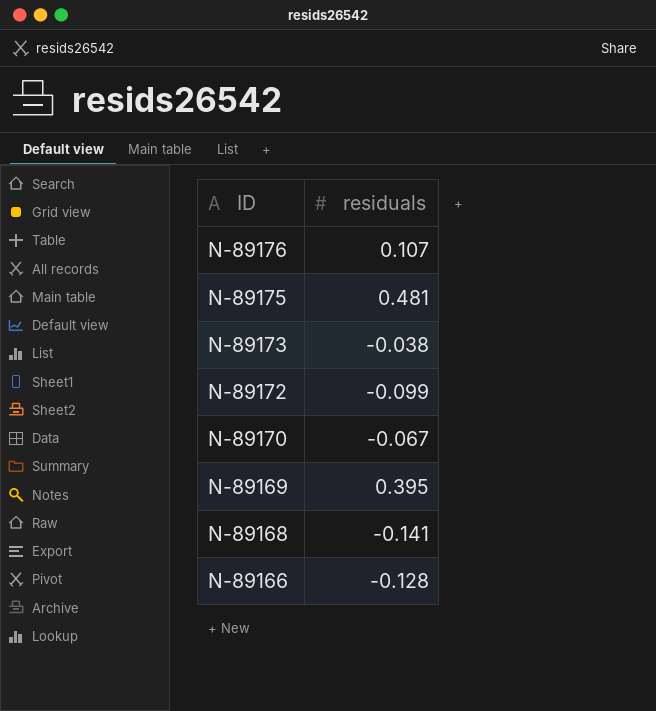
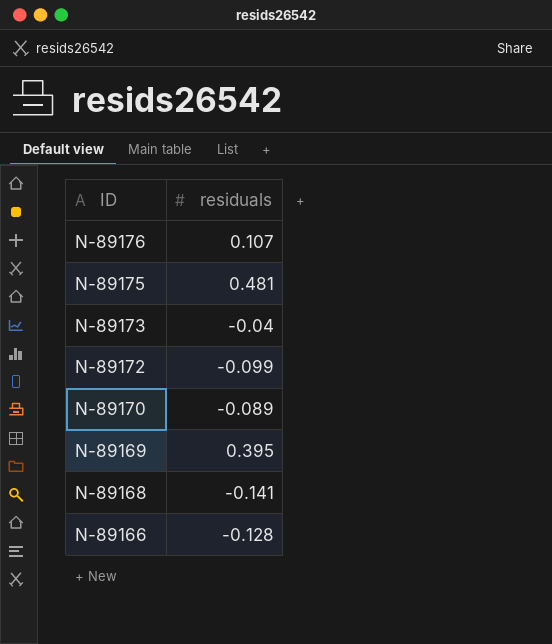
N-89173 | residuals: -0.038 -> -0.04
N-89170 | residuals: -0.067 -> -0.089

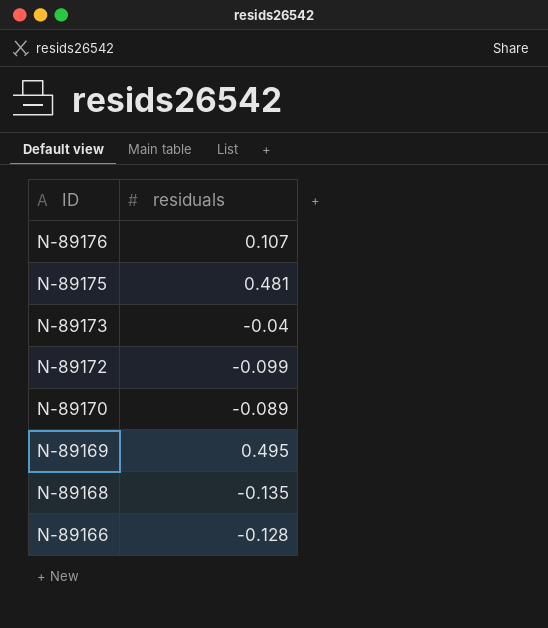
N-89169 | residuals: 0.395 -> 0.495
N-89168 | residuals: -0.141 -> -0.135

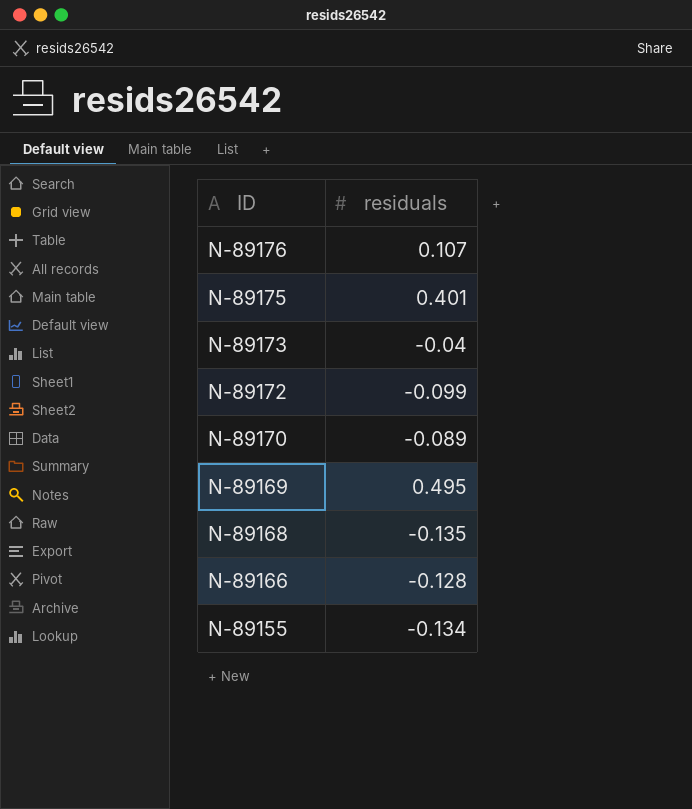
N-89175 | residuals: 0.481 -> 0.401
row N-89155: none -> -0.134

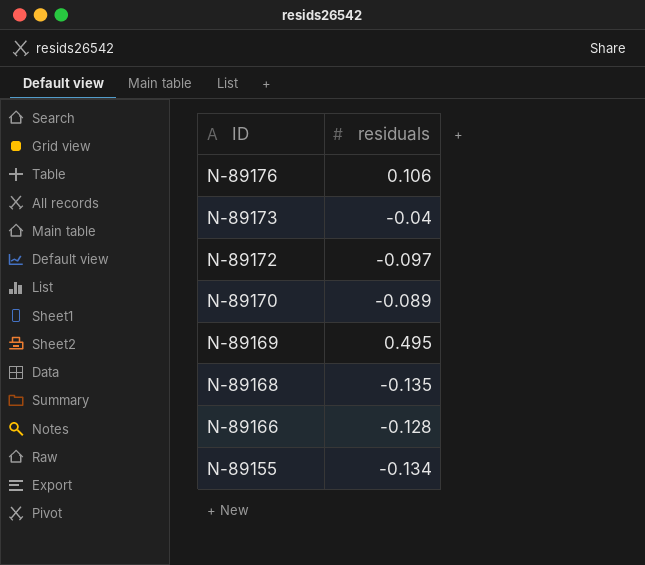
row N-89175: 0.401 -> none
N-89176 | residuals: 0.107 -> 0.106
N-89172 | residuals: -0.099 -> -0.097

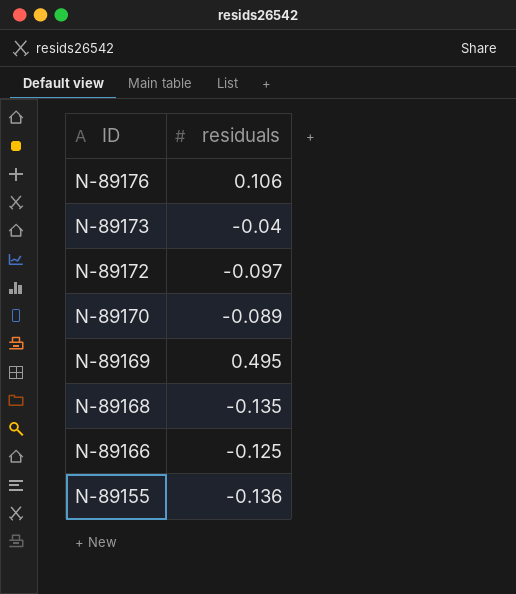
N-89166 | residuals: -0.128 -> -0.125
N-89155 | residuals: -0.134 -> -0.136

